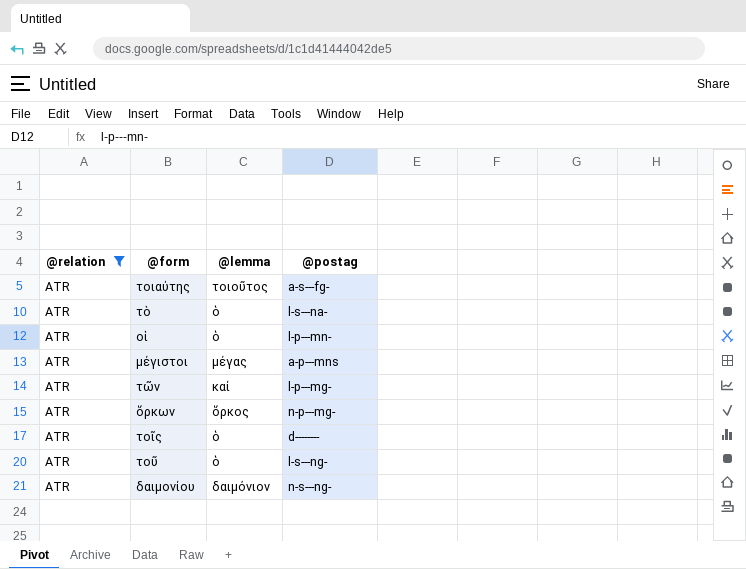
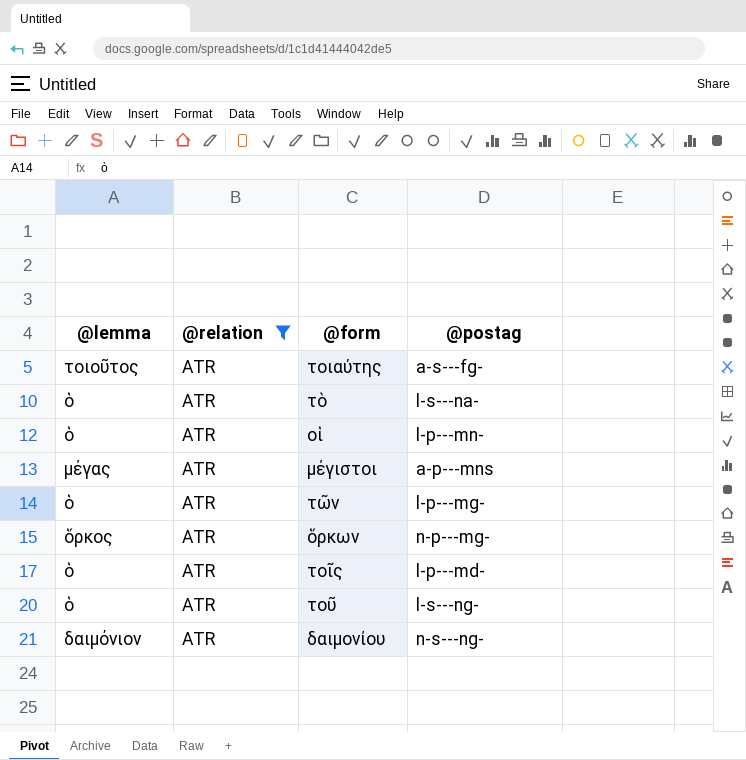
column @lemma | position: 3 -> 1
τῶν | @lemma: καί -> ὁ
τοῖς | @postag: d-------- -> l-p---md-

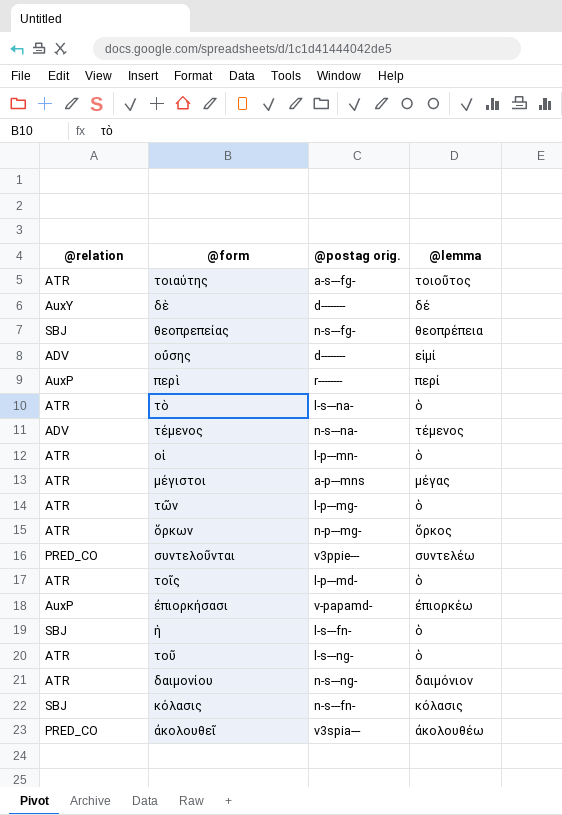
filter: @relation = ATR -> none
column name: @postag -> @postag orig.
column @lemma | position: 1 -> 4

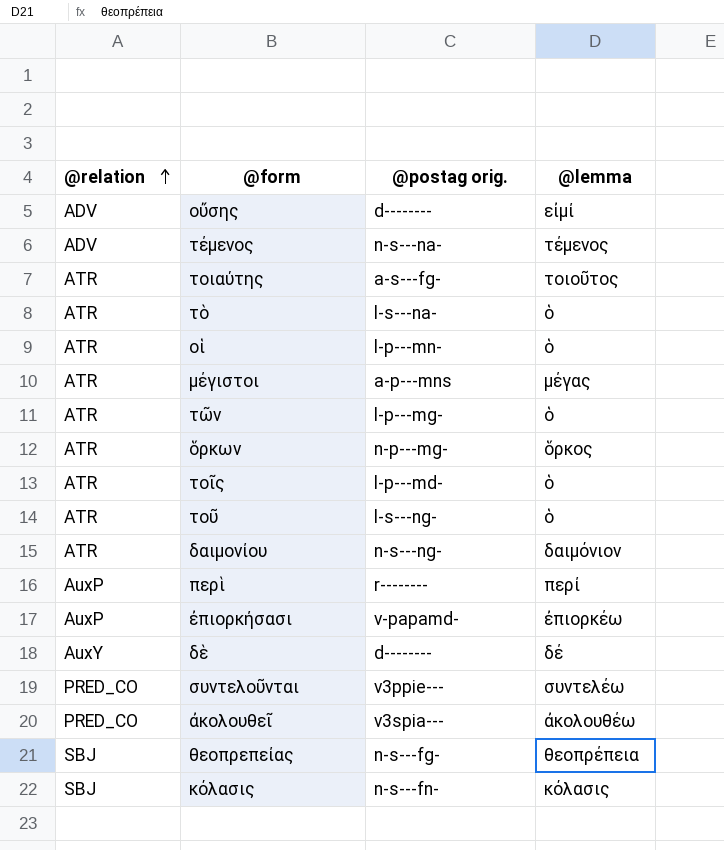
row order: none -> @relation ascending
row ἡ: SBJ | l-s---fn- | ὁ -> none

